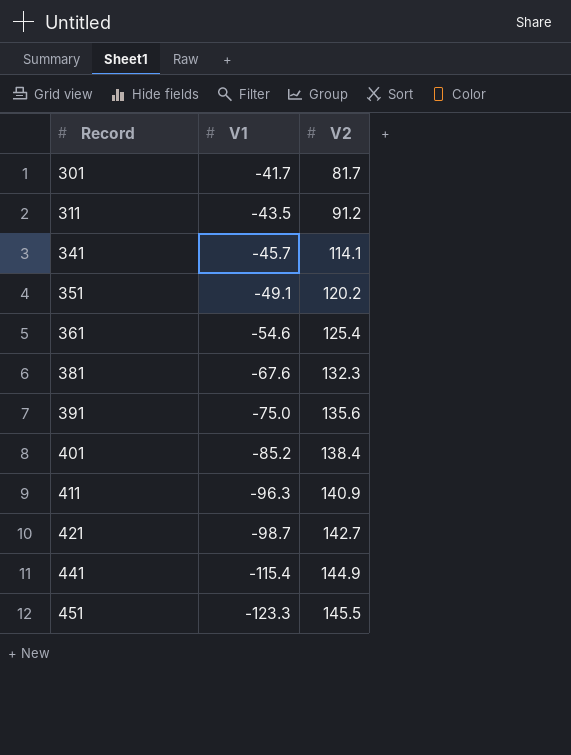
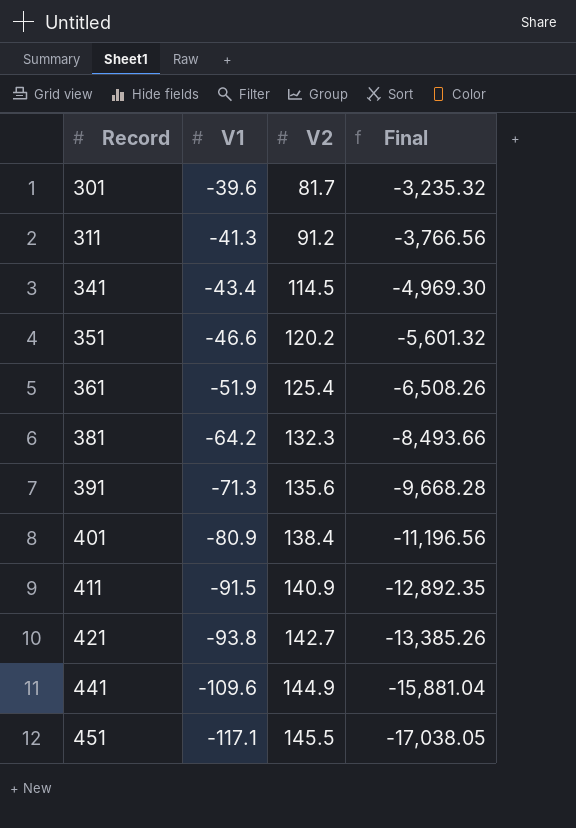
column Final | formula: none -> [V1] * [V2]
301 | V1: -41.7 -> -39.6
311 | V1: -43.5 -> -41.3
341 | V1: -45.7 -> -43.4
341 | V2: 114.1 -> 114.5
351 | V1: -49.1 -> -46.6
361 | V1: -54.6 -> -51.9
381 | V1: -67.6 -> -64.2
391 | V1: -75.0 -> -71.3
401 | V1: -85.2 -> -80.9
411 | V1: -96.3 -> -91.5
421 | V1: -98.7 -> -93.8
441 | V1: -115.4 -> -109.6
451 | V1: -123.3 -> -117.1

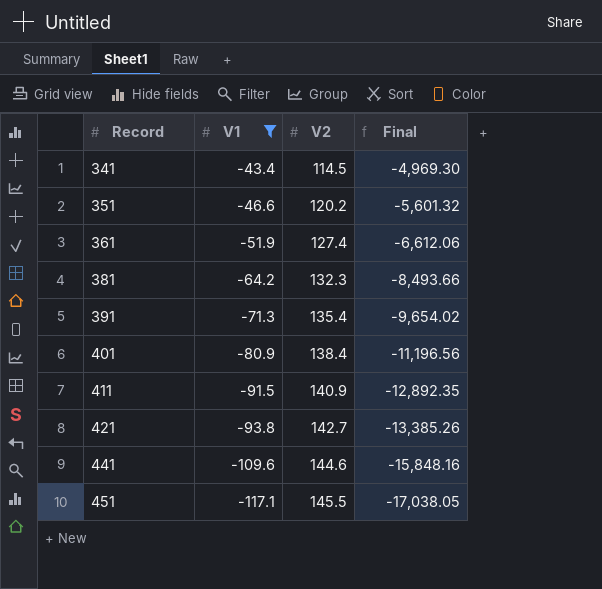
filter: none -> V1 <= -43.4
361 | V2: 125.4 -> 127.4
361 | Final: -6,508.26 -> -6,612.06
391 | V2: 135.6 -> 135.4
391 | Final: -9,668.28 -> -9,654.02
441 | V2: 144.9 -> 144.6
441 | Final: -15,881.04 -> -15,848.16

